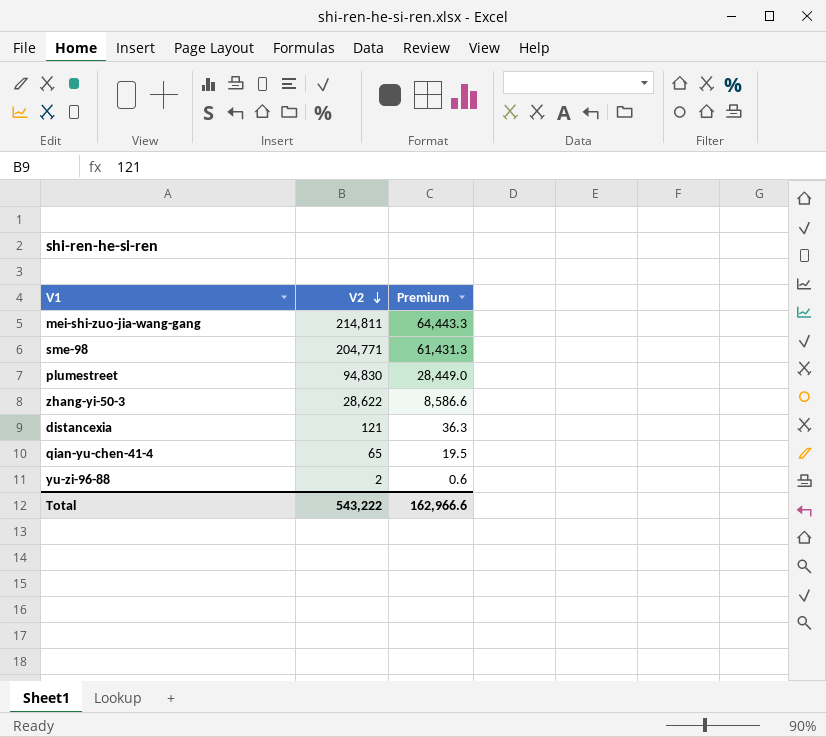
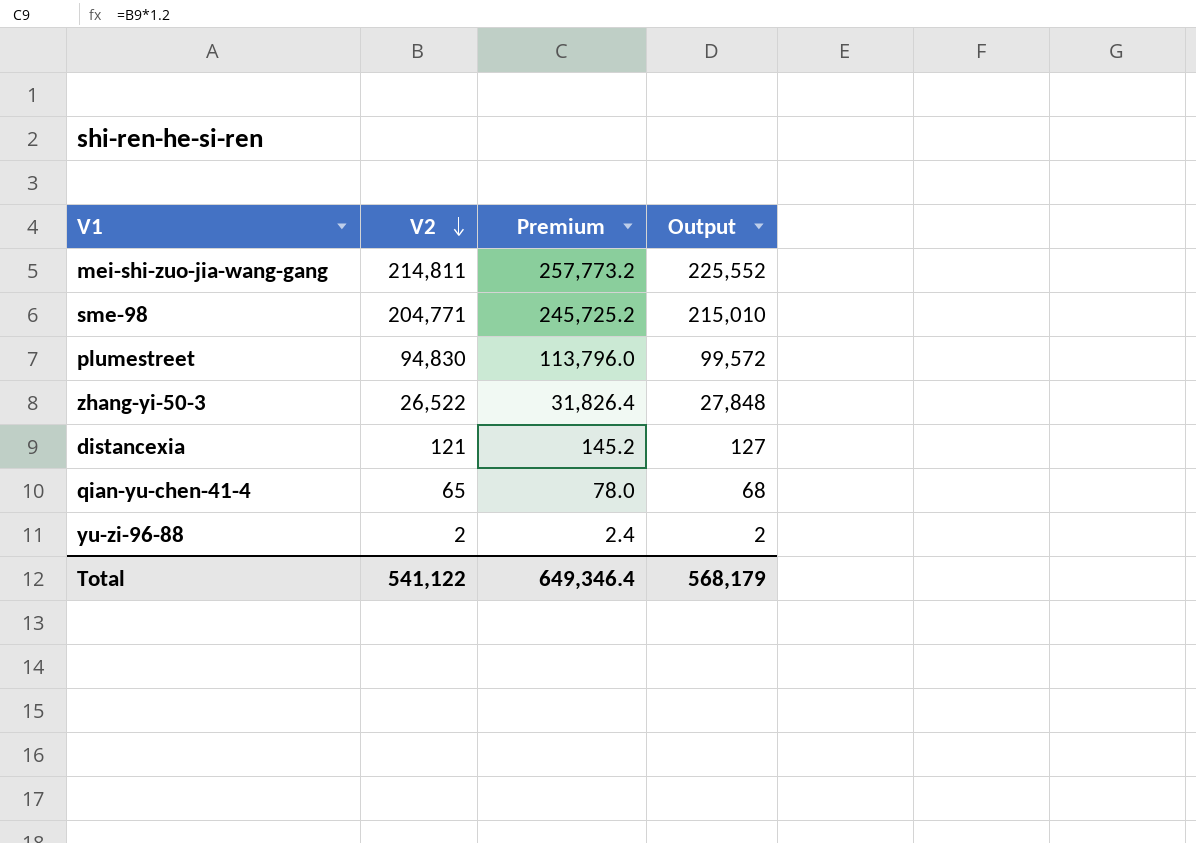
column Premium | formula: [V2] * 0.3 -> [V2] * 1.2
column Output | formula: none -> [V2] * 1.05
zhang-yi-50-3 | V2: 28,622 -> 26,522
Total | V2: 543,222 -> 541,122
Total | Premium: 162,966.6 -> 649,346.4

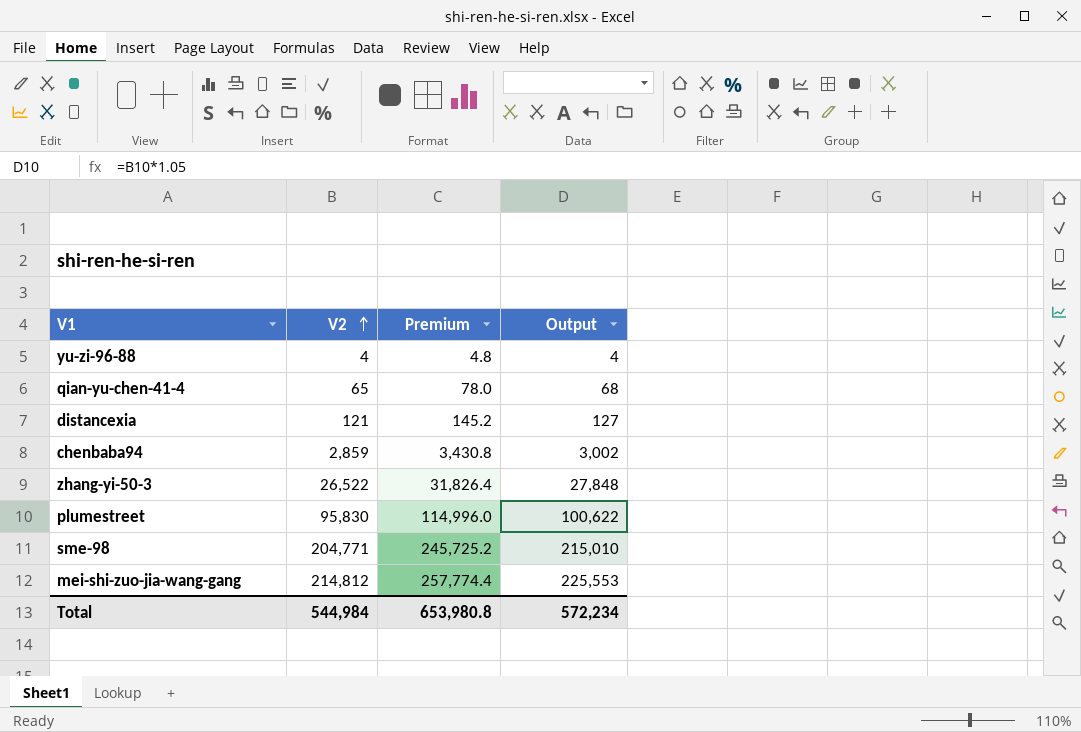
row order: V2 descending -> V2 ascending
yu-zi-96-88 | V2: 2 -> 4
yu-zi-96-88 | Premium: 2.4 -> 4.8
yu-zi-96-88 | Output: 2 -> 4
row chenbaba94: none -> 2,859 | 3,430.8 | 3,002
plumestreet | V2: 94,830 -> 95,830
plumestreet | Premium: 113,796.0 -> 114,996.0
plumestreet | Output: 99,572 -> 100,622
mei-shi-zuo-jia-wang-gang | V2: 214,811 -> 214,812
mei-shi-zuo-jia-wang-gang | Premium: 257,773.2 -> 257,774.4
mei-shi-zuo-jia-wang-gang | Output: 225,552 -> 225,553
Total | V2: 541,122 -> 544,984
Total | Premium: 649,346.4 -> 653,980.8
Total | Output: 568,179 -> 572,234

